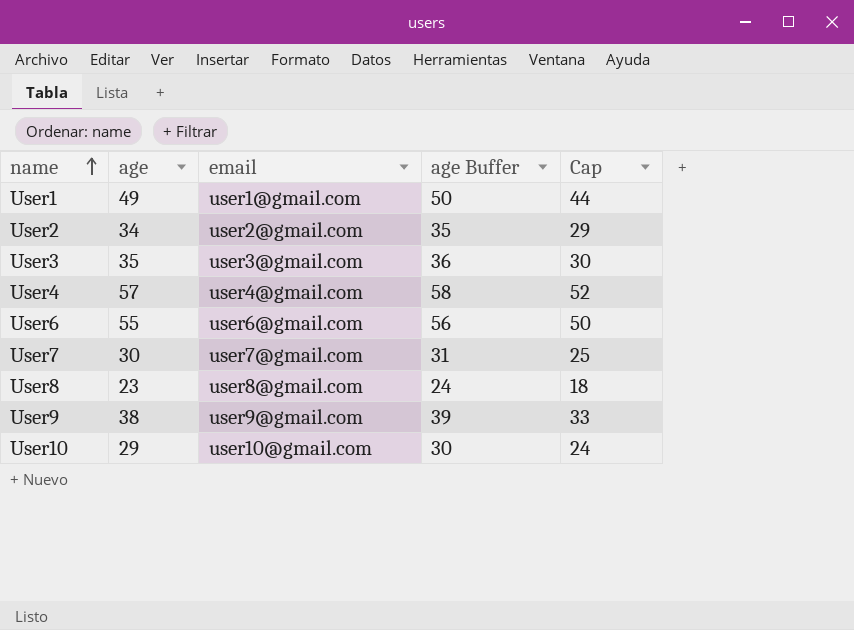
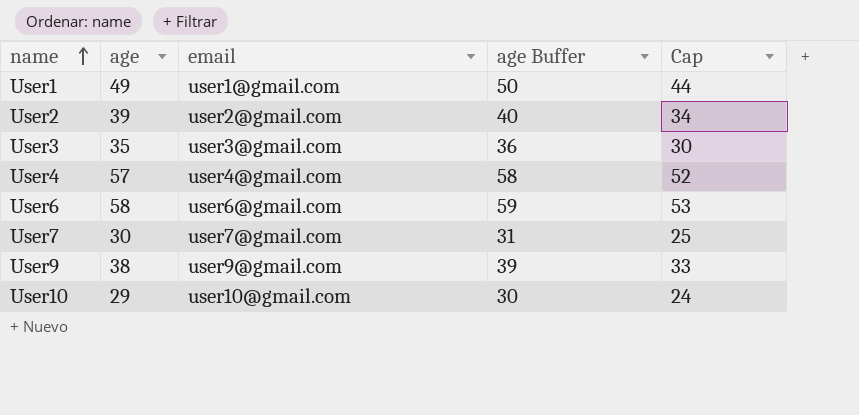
row User8: 23 | user8@gmail.com | 24 | 18 -> none
User2 | age: 34 -> 39
User2 | age Buffer: 35 -> 40
User2 | Cap: 29 -> 34
User6 | age: 55 -> 58
User6 | age Buffer: 56 -> 59
User6 | Cap: 50 -> 53

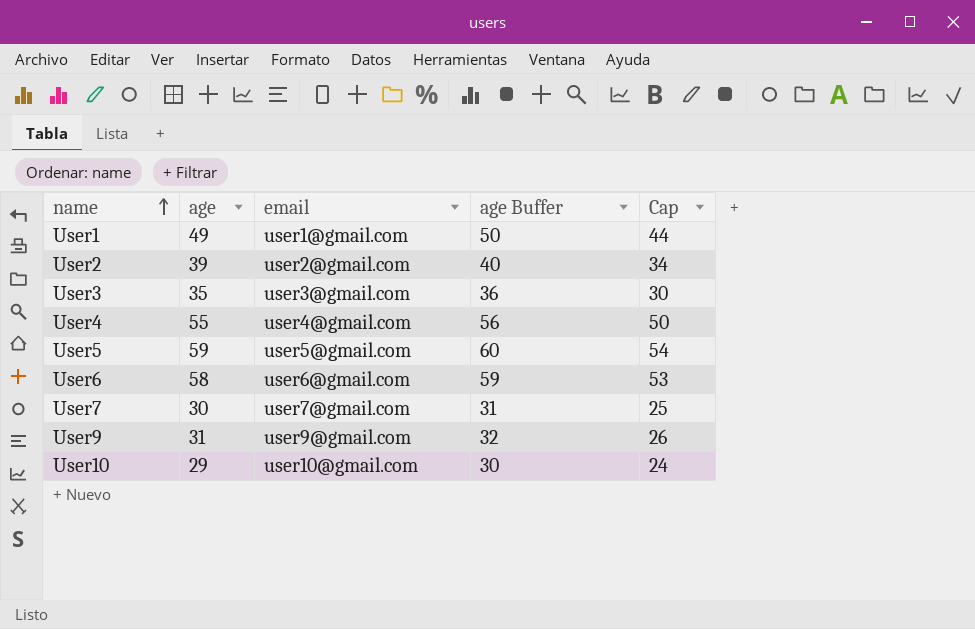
User4 | age: 57 -> 55
User4 | age Buffer: 58 -> 56
User4 | Cap: 52 -> 50
row User5: none -> 59 | user5@gmail.com | 60 | 54
User9 | age: 38 -> 31
User9 | age Buffer: 39 -> 32
User9 | Cap: 33 -> 26

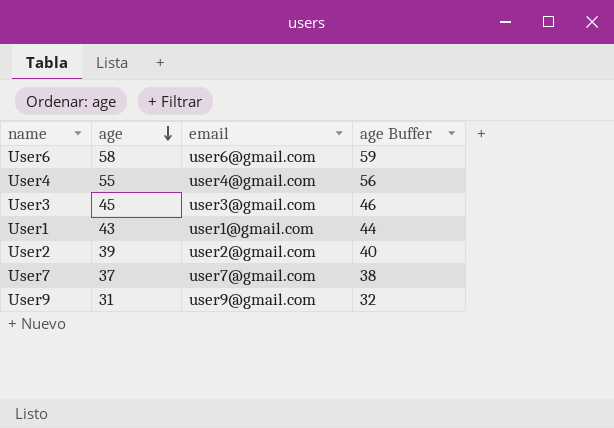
row order: name ascending -> age descending
column Cap | formula: [age] - 5 -> none
row User5: 59 | user5@gmail.com | 60 | 54 -> none
row User10: 29 | user10@gmail.com | 30 | 24 -> none
User3 | age: 35 -> 45
User3 | age Buffer: 36 -> 46
User1 | age: 49 -> 43
User1 | age Buffer: 50 -> 44
User7 | age: 30 -> 37
User7 | age Buffer: 31 -> 38

